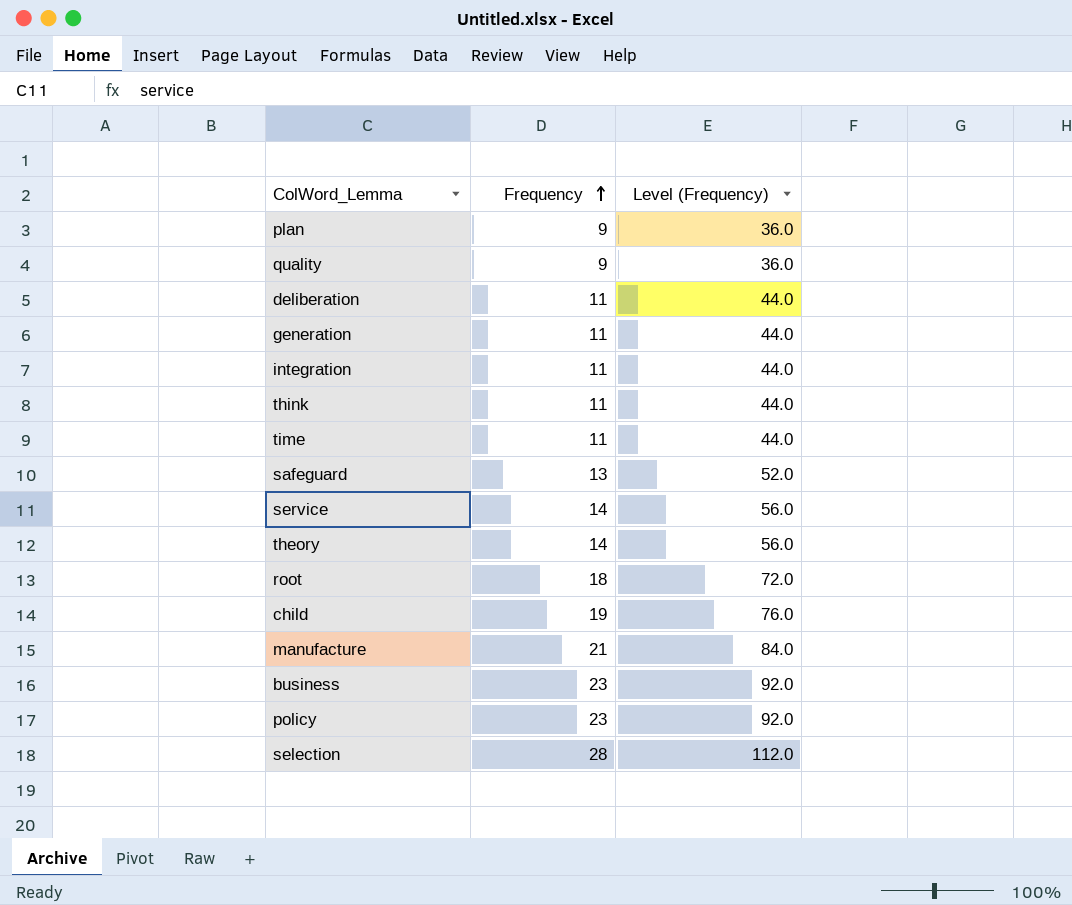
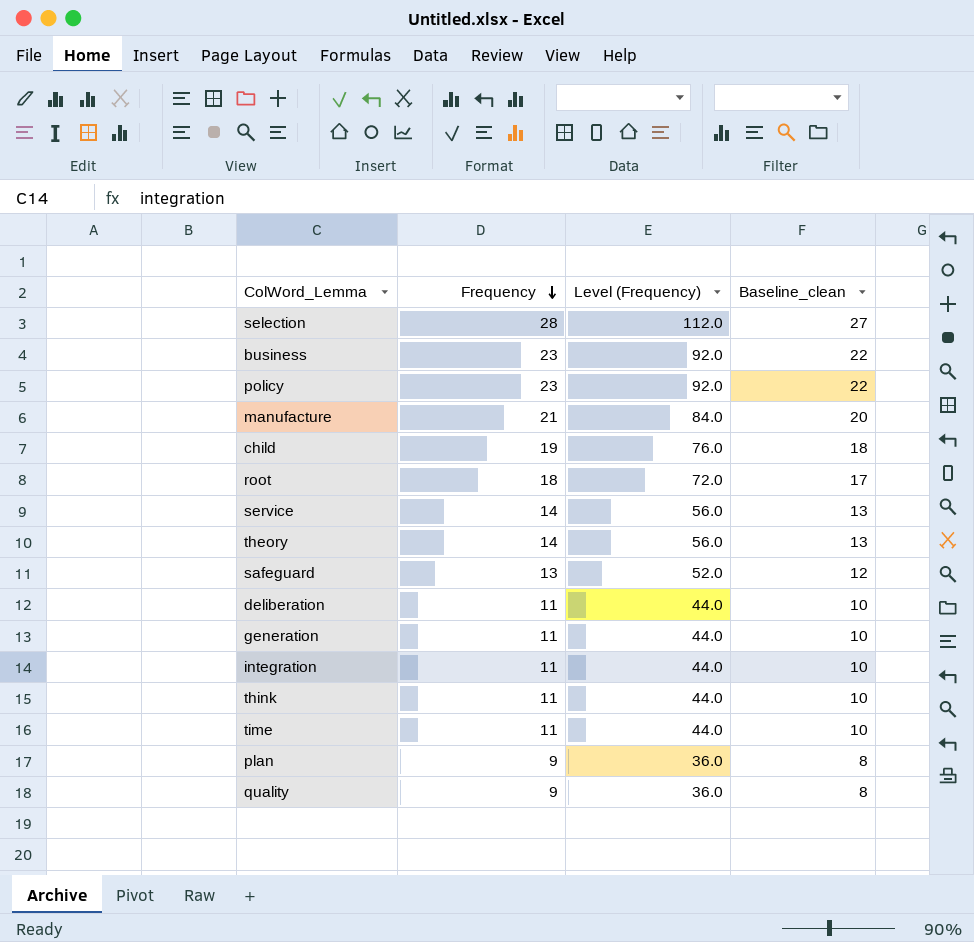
row order: Frequency ascending -> Frequency descending
column Baseline_clean | formula: none -> [Frequency] - 1

